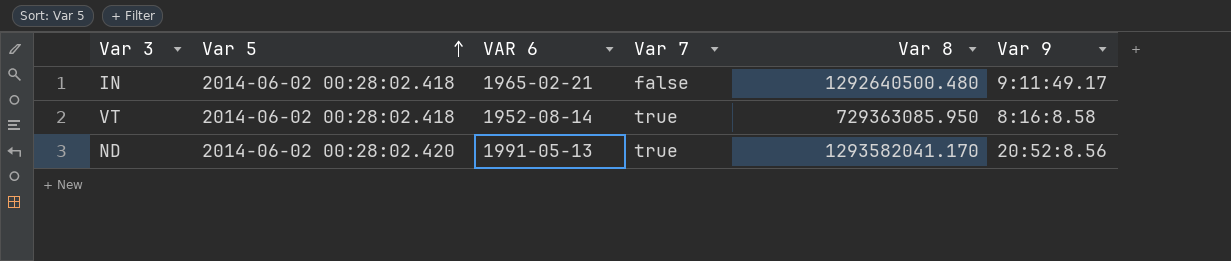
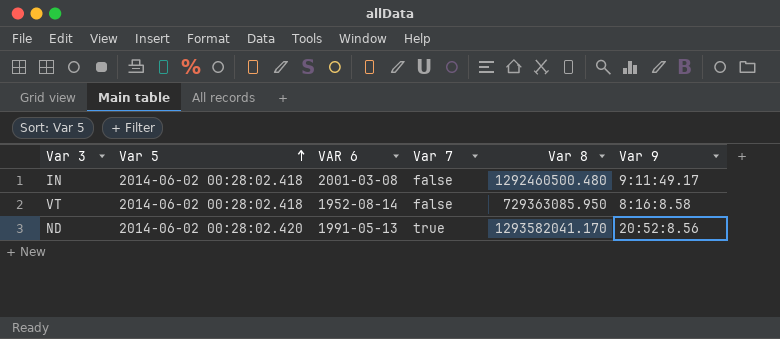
IN | VAR 6: 1965-02-21 -> 2001-03-08
IN | Var 8: 1292640500.480 -> 1292460500.480
VT | Var 7: true -> false

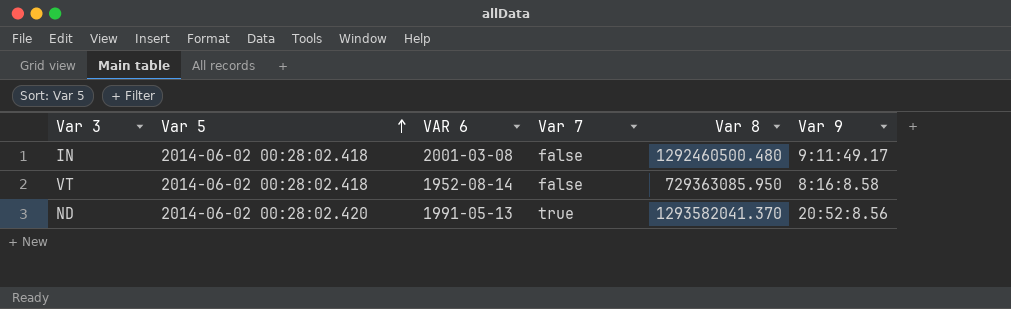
ND | Var 8: 1293582041.170 -> 1293582041.370

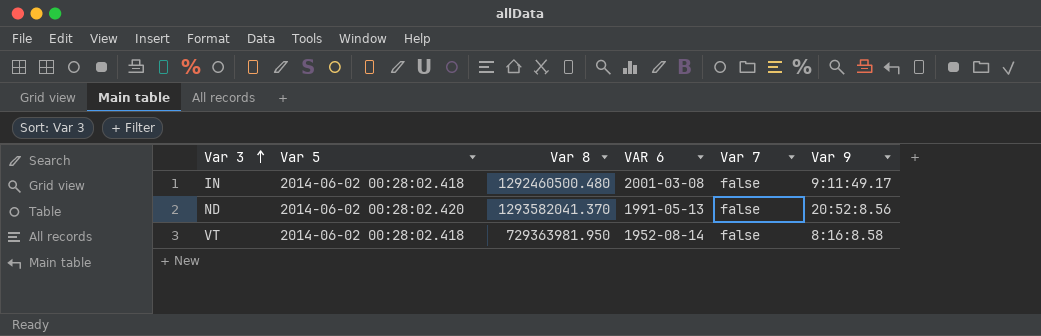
row order: Var 5 ascending -> Var 3 ascending
column Var 8 | position: 5 -> 3
ND | Var 7: true -> false
VT | Var 8: 729363085.950 -> 729363981.950

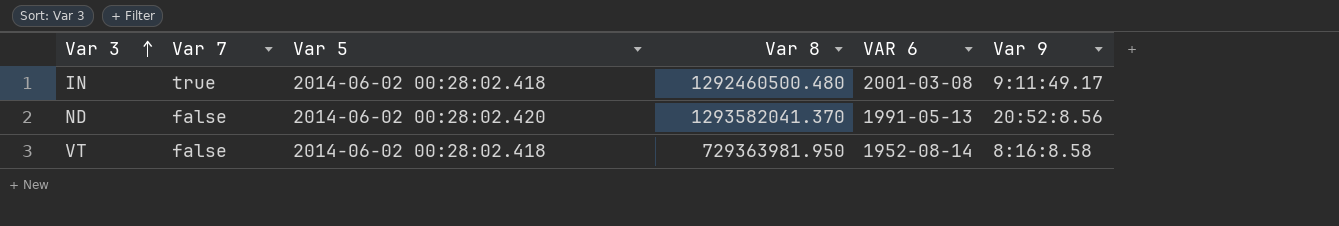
column Var 7 | position: 5 -> 2
IN | Var 7: false -> true

